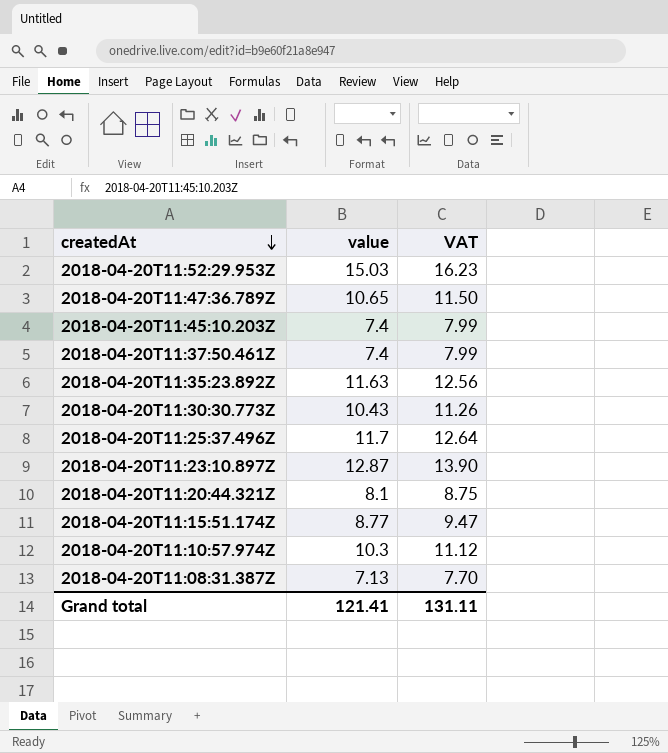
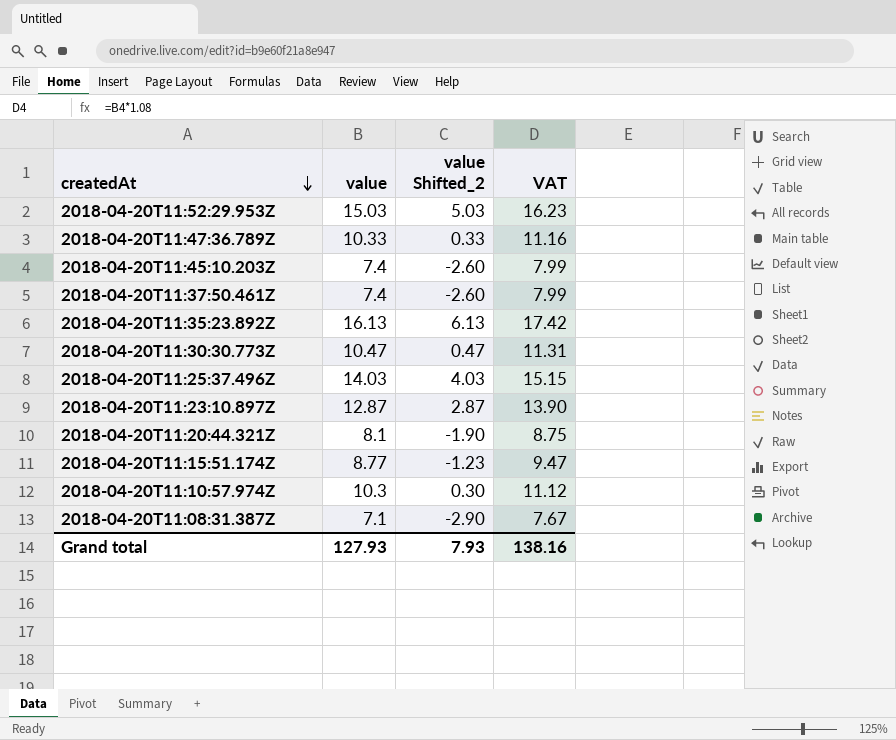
column value Shifted_2 | formula: none -> [value] - 10
2018-04-20T11:47:36.789Z | value: 10.65 -> 10.33
2018-04-20T11:47:36.789Z | VAT: 11.50 -> 11.16
2018-04-20T11:35:23.892Z | value: 11.63 -> 16.13
2018-04-20T11:35:23.892Z | VAT: 12.56 -> 17.42
2018-04-20T11:30:30.773Z | value: 10.43 -> 10.47
2018-04-20T11:30:30.773Z | VAT: 11.26 -> 11.31
2018-04-20T11:25:37.496Z | value: 11.7 -> 14.03
2018-04-20T11:25:37.496Z | VAT: 12.64 -> 15.15
2018-04-20T11:08:31.387Z | value: 7.13 -> 7.1
2018-04-20T11:08:31.387Z | VAT: 7.70 -> 7.67
Grand total | value: 121.41 -> 127.93
Grand total | VAT: 131.11 -> 138.16

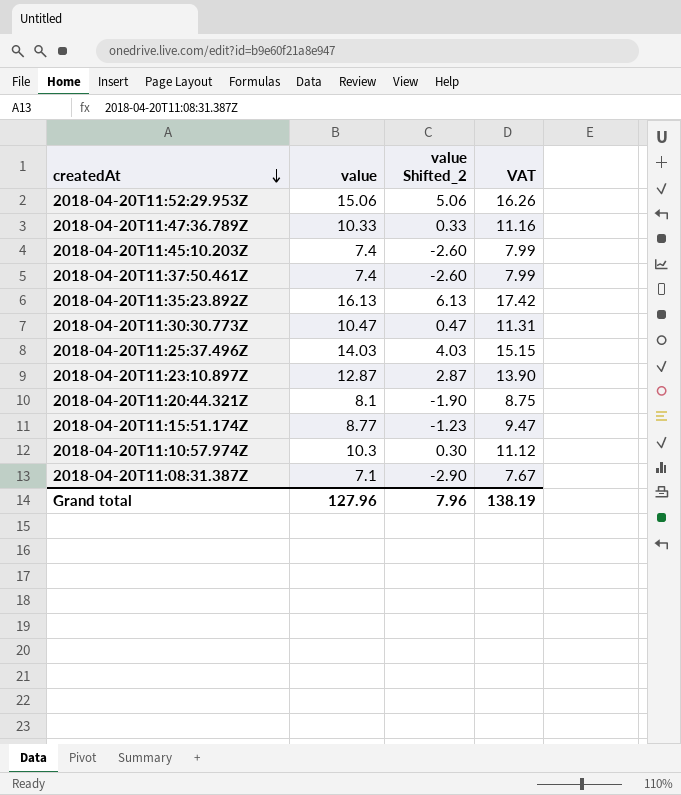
2018-04-20T11:52:29.953Z | value: 15.03 -> 15.06
2018-04-20T11:52:29.953Z | value Shifted_2: 5.03 -> 5.06
2018-04-20T11:52:29.953Z | VAT: 16.23 -> 16.26
Grand total | value: 127.93 -> 127.96
Grand total | value Shifted_2: 7.93 -> 7.96
Grand total | VAT: 138.16 -> 138.19

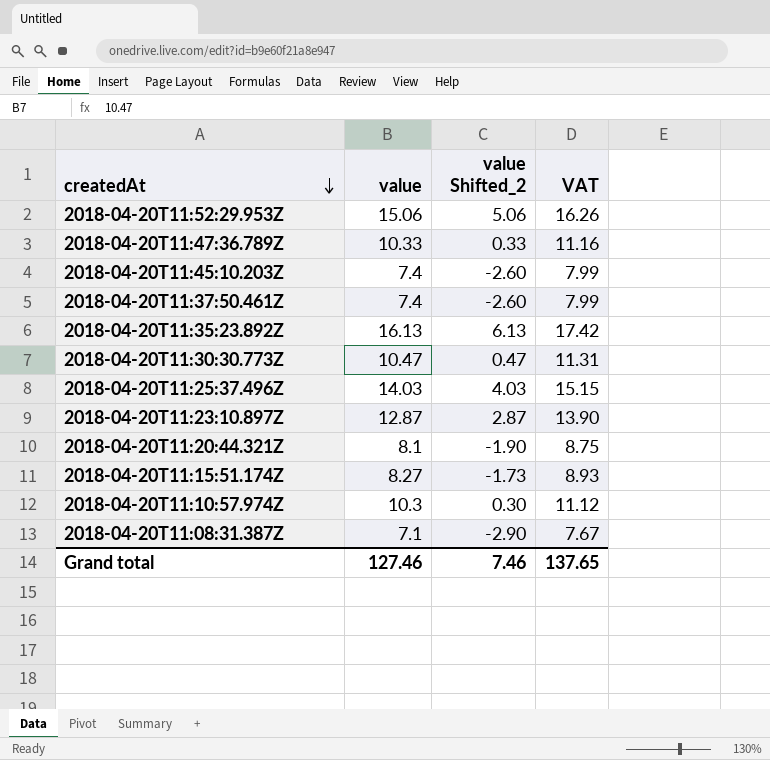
2018-04-20T11:15:51.174Z | value: 8.77 -> 8.27
2018-04-20T11:15:51.174Z | value Shifted_2: -1.23 -> -1.73
2018-04-20T11:15:51.174Z | VAT: 9.47 -> 8.93
Grand total | value: 127.96 -> 127.46
Grand total | value Shifted_2: 7.96 -> 7.46
Grand total | VAT: 138.19 -> 137.65

